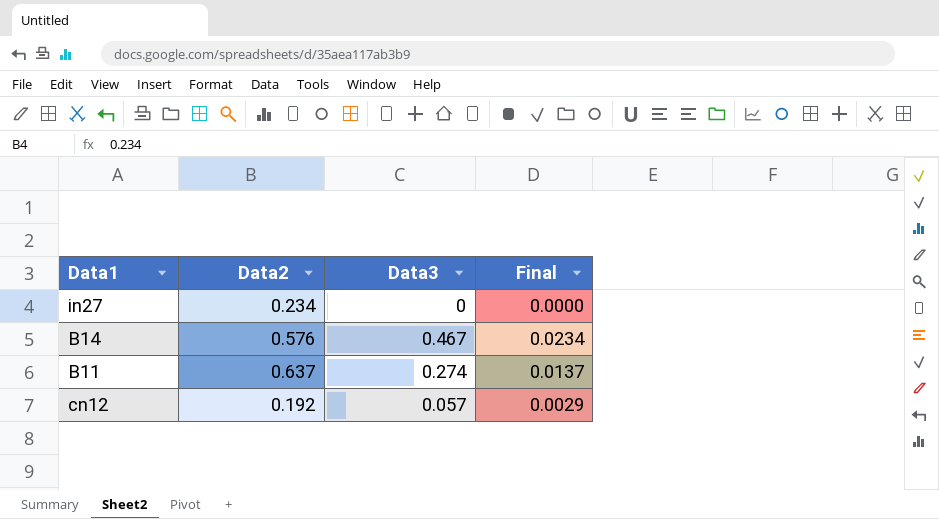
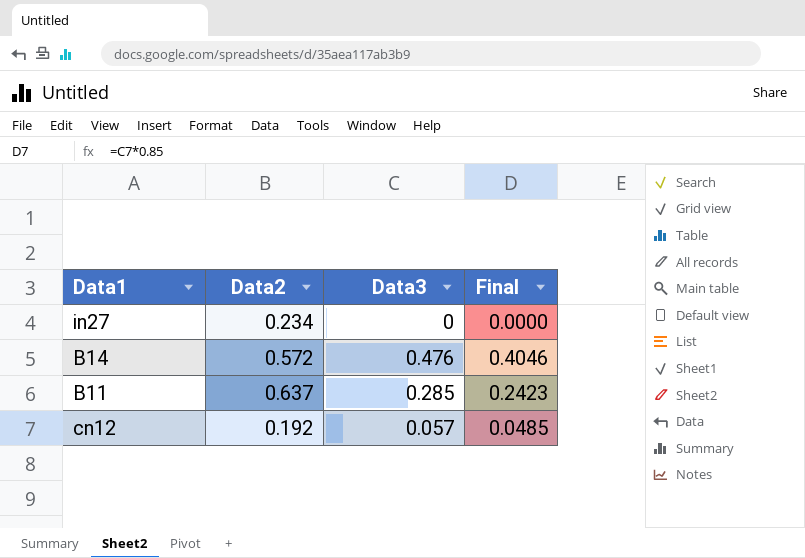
column Final | formula: [Data3] * 0.05 -> [Data3] * 0.85
B14 | Data2: 0.576 -> 0.572
B14 | Data3: 0.467 -> 0.476
B11 | Data3: 0.274 -> 0.285

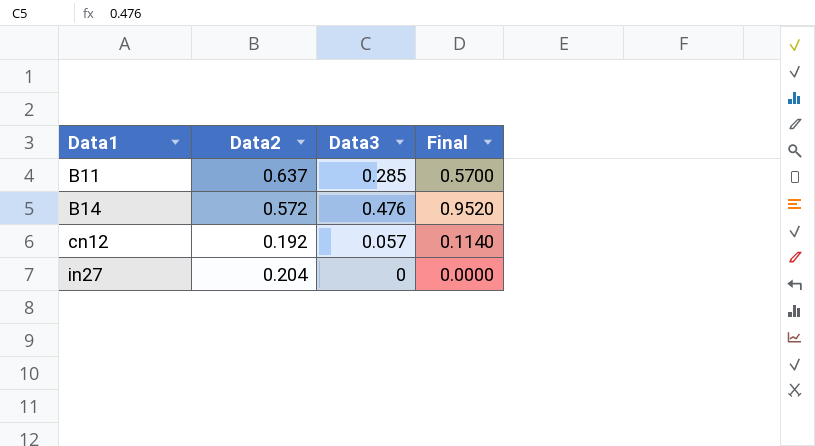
row order: none -> Data1 ascending
column Final | formula: [Data3] * 0.85 -> [Data3] * 2
in27 | Data2: 0.234 -> 0.204

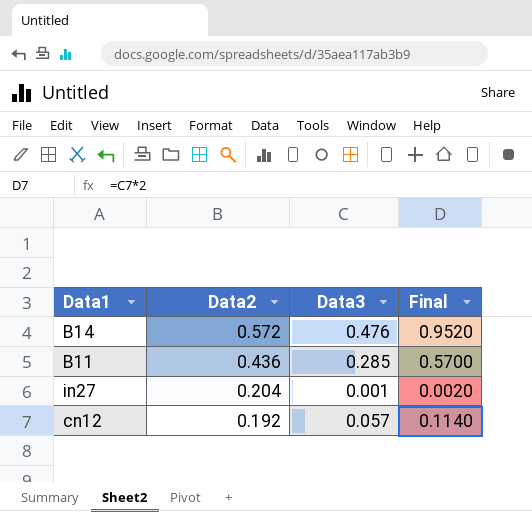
row order: Data1 ascending -> Data2 descending
B11 | Data2: 0.637 -> 0.436
in27 | Data3: 0 -> 0.001
in27 | Final: 0.0000 -> 0.0020

